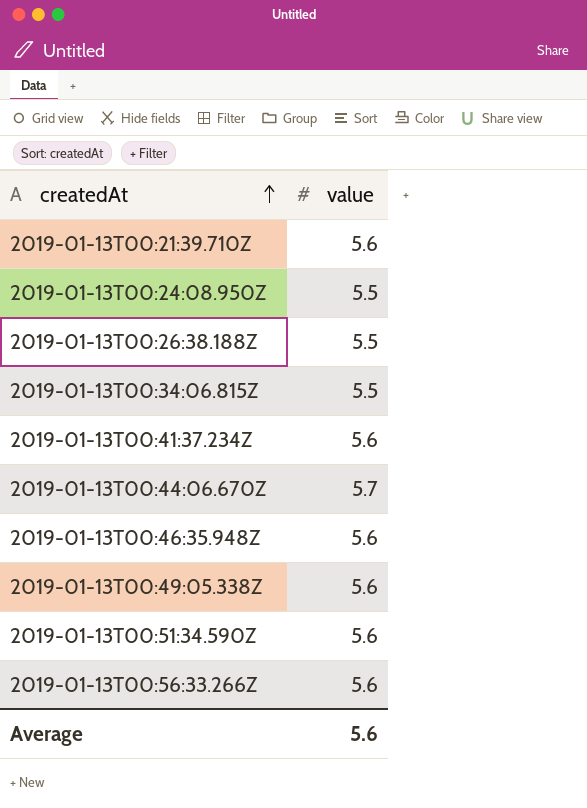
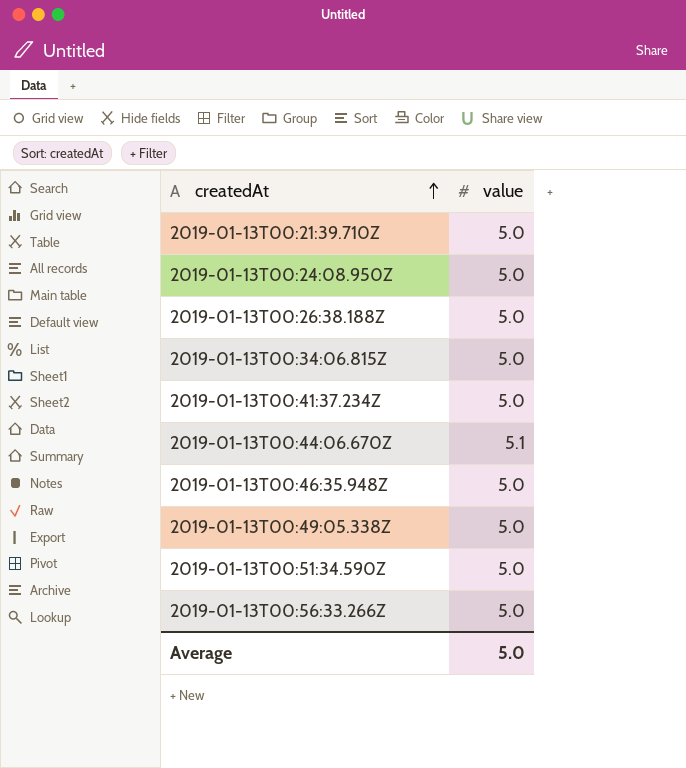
2019-01-13T00:21:39.710Z | value: 5.6 -> 5.0
2019-01-13T00:24:08.950Z | value: 5.5 -> 5.0
2019-01-13T00:26:38.188Z | value: 5.5 -> 5.0
2019-01-13T00:34:06.815Z | value: 5.5 -> 5.0
2019-01-13T00:41:37.234Z | value: 5.6 -> 5.0
2019-01-13T00:44:06.670Z | value: 5.7 -> 5.1
2019-01-13T00:46:35.948Z | value: 5.6 -> 5.0
2019-01-13T00:49:05.338Z | value: 5.6 -> 5.0
2019-01-13T00:51:34.590Z | value: 5.6 -> 5.0
2019-01-13T00:56:33.266Z | value: 5.6 -> 5.0
Average | value: 5.6 -> 5.0

